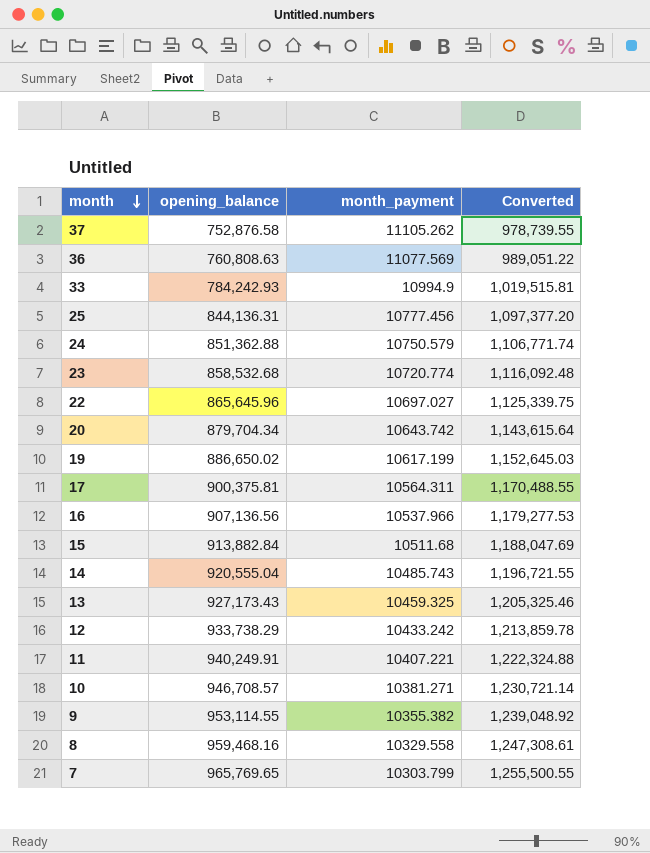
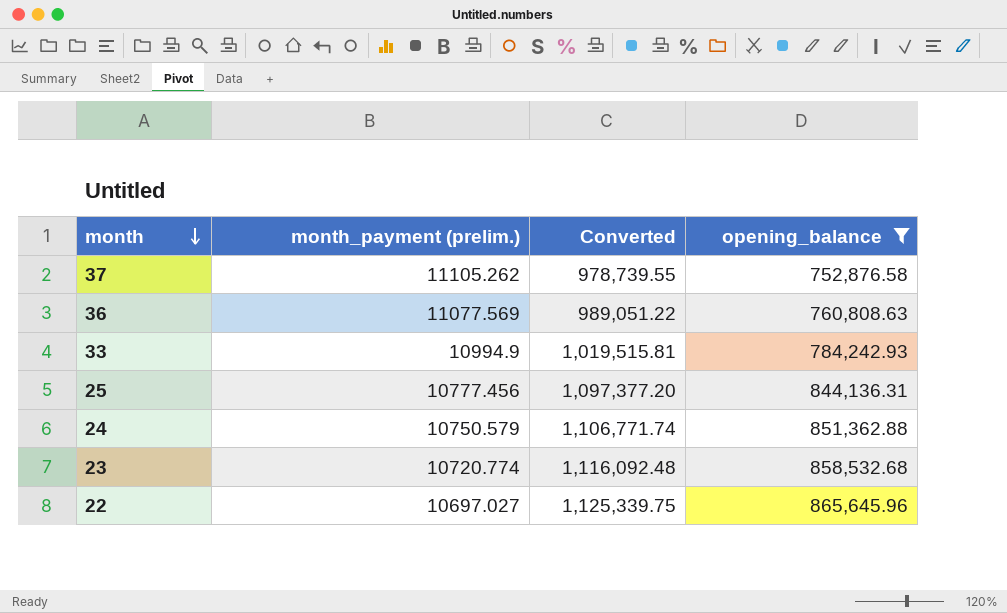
filter: none -> opening_balance <= 865,645.96
column name: month_payment -> month_payment (prelim.)
column opening_balance | position: 2 -> 4

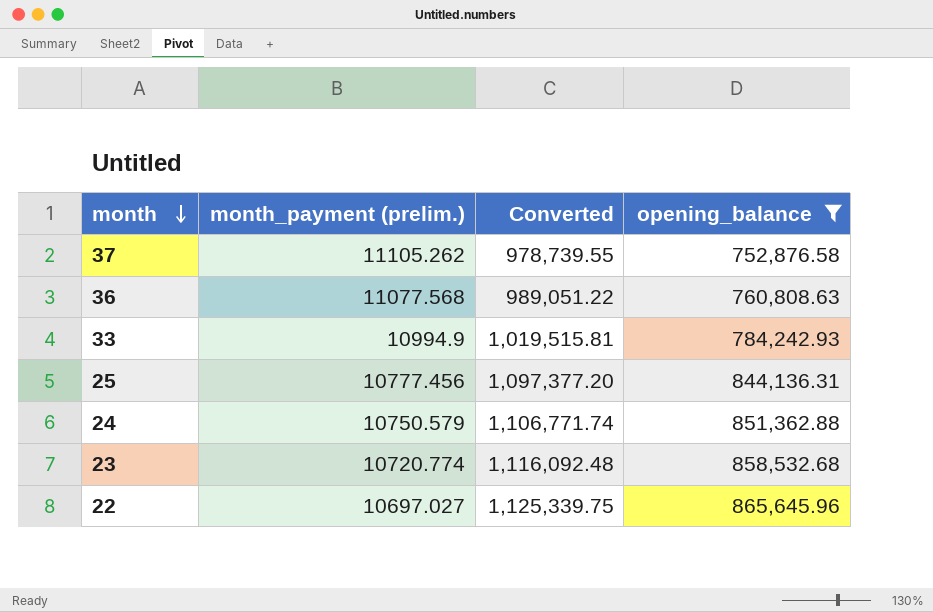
36 | month_payment (prelim.): 11077.569 -> 11077.568

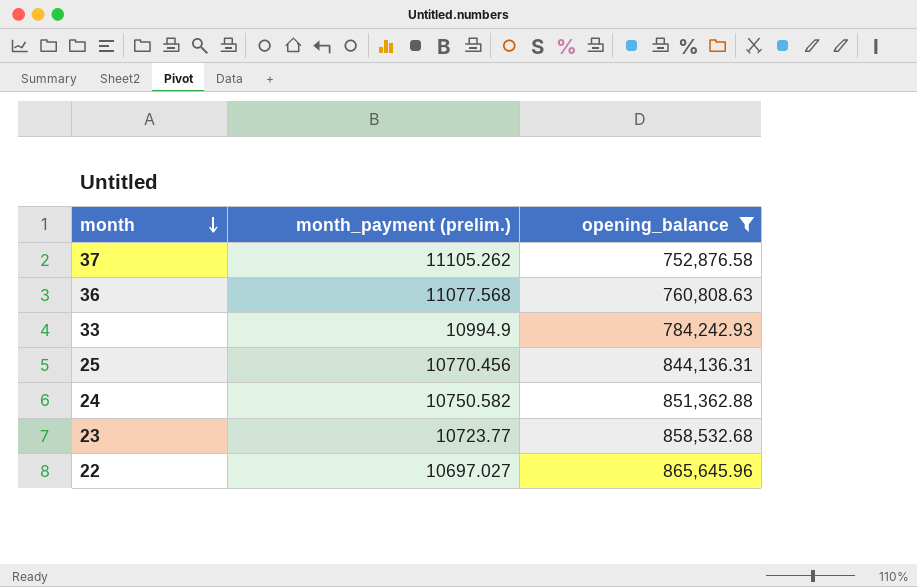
column Converted | formula: [opening_balance] * 1.3 -> none
25 | month_payment (prelim.): 10777.456 -> 10770.456
24 | month_payment (prelim.): 10750.579 -> 10750.582
23 | month_payment (prelim.): 10720.774 -> 10723.77

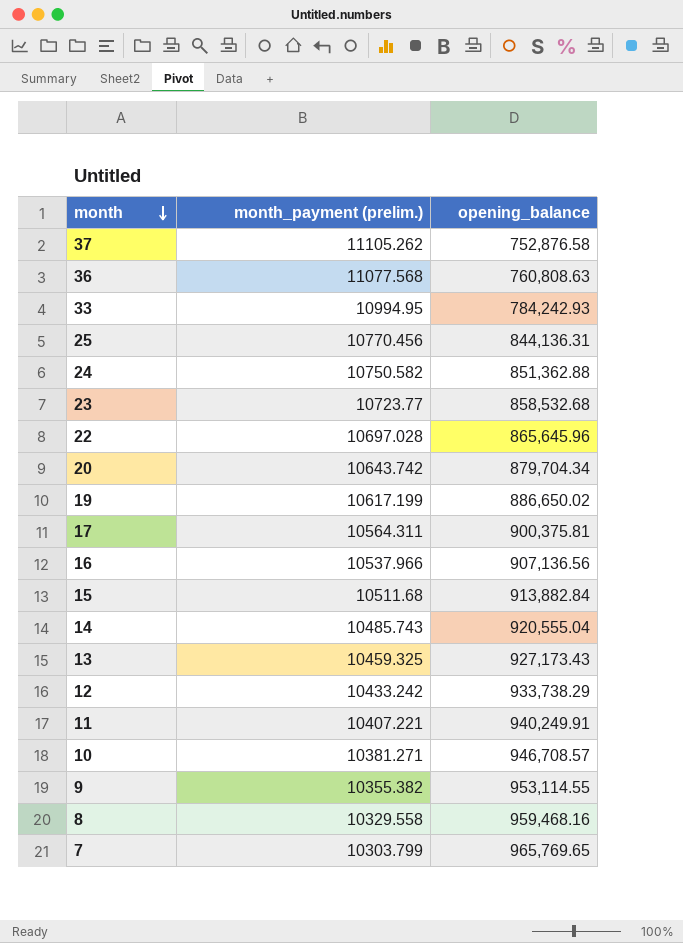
filter: opening_balance <= 865,645.96 -> none
33 | month_payment (prelim.): 10994.9 -> 10994.95
22 | month_payment (prelim.): 10697.027 -> 10697.028

